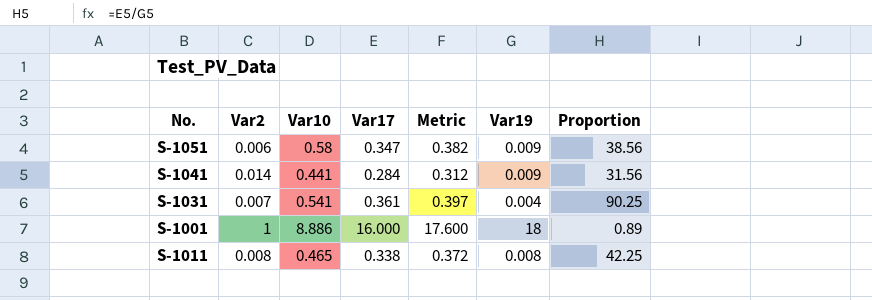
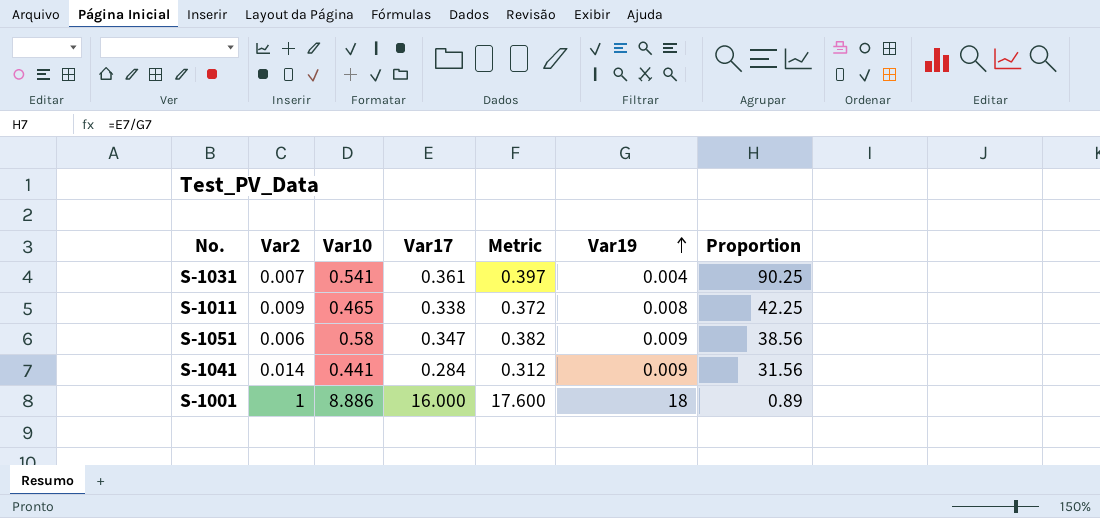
row order: none -> Var19 ascending
S-1011 | Var2: 0.008 -> 0.009

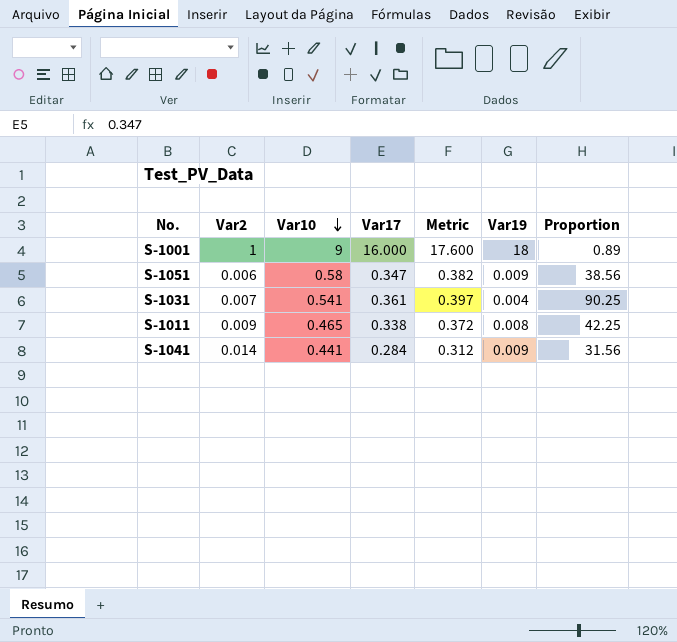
row order: Var19 ascending -> Var10 descending
S-1001 | Var10: 8.886 -> 9

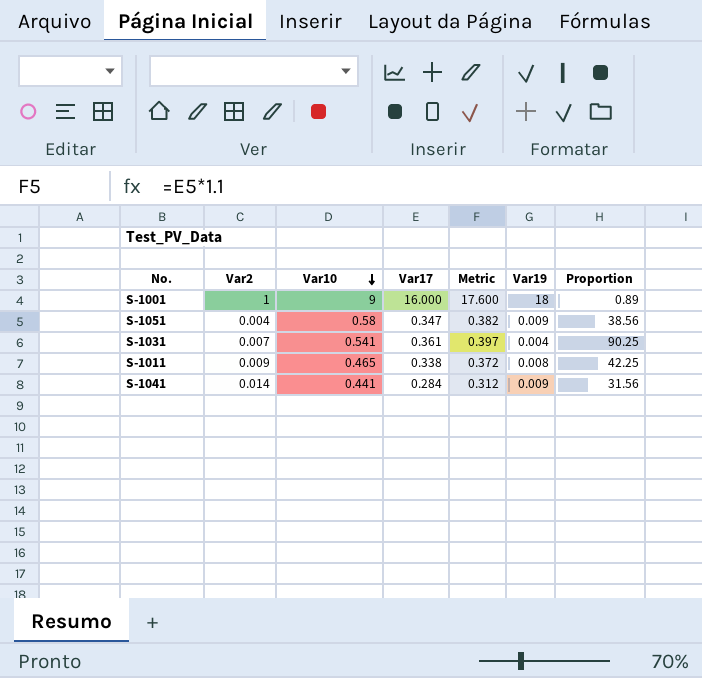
S-1051 | Var2: 0.006 -> 0.004

